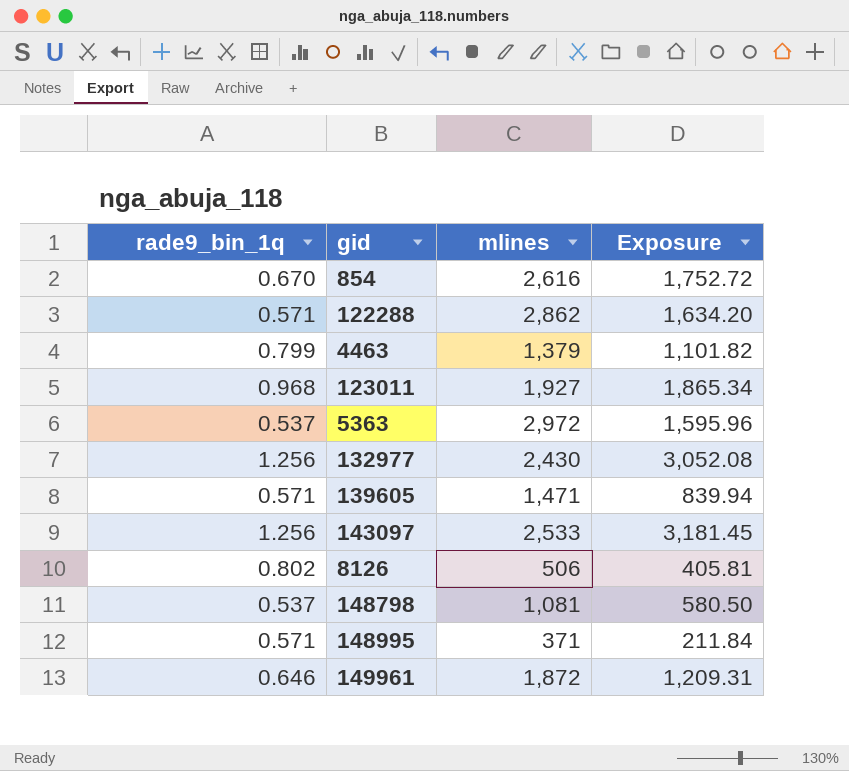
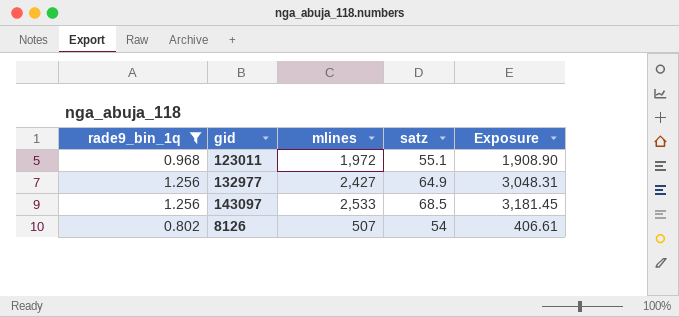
filter: none -> rade9_bin_1q >= 0.802
column satz | position: none -> 4
123011 | mlines: 1,927 -> 1,972
123011 | Exposure: 1,865.34 -> 1,908.90
132977 | mlines: 2,430 -> 2,427
132977 | Exposure: 3,052.08 -> 3,048.31
8126 | mlines: 506 -> 507
8126 | Exposure: 405.81 -> 406.61

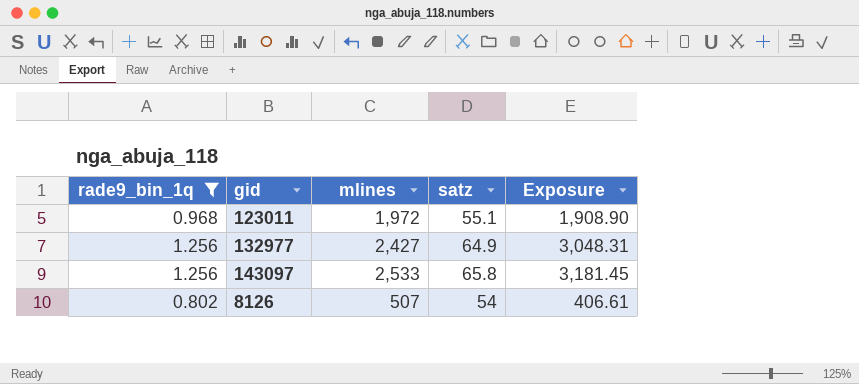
143097 | satz: 68.5 -> 65.8

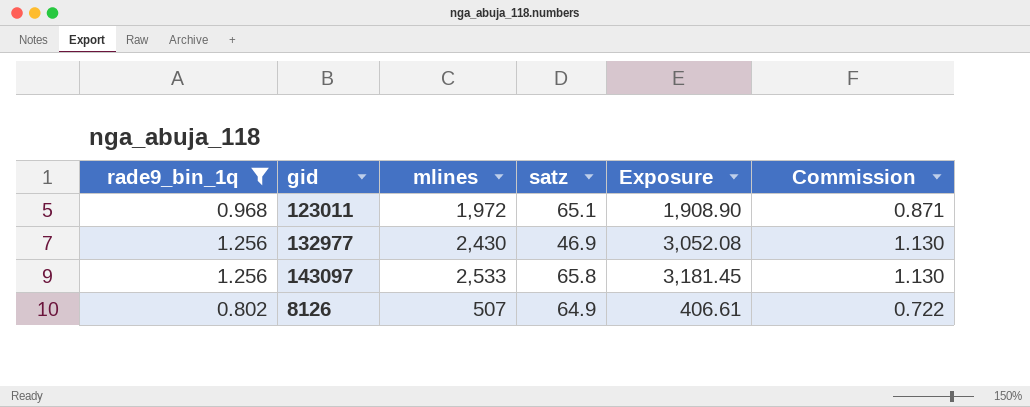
column Commission | formula: none -> [rade9_bin_1q] * 0.9
123011 | satz: 55.1 -> 65.1
132977 | mlines: 2,427 -> 2,430
132977 | satz: 64.9 -> 46.9
132977 | Exposure: 3,048.31 -> 3,052.08
8126 | satz: 54 -> 64.9

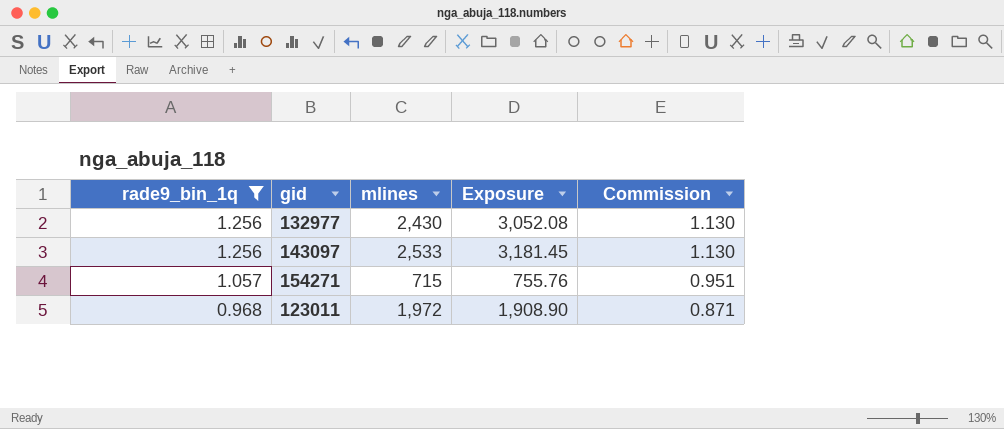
row order: none -> rade9_bin_1q descending
column satz | position: 4 -> none
row 8126: 0.802 | 507 | 64.9 | 406.61 | 0.722 -> none
row 154271: none -> 1.057 | 715 | 755.76 | 0.951

